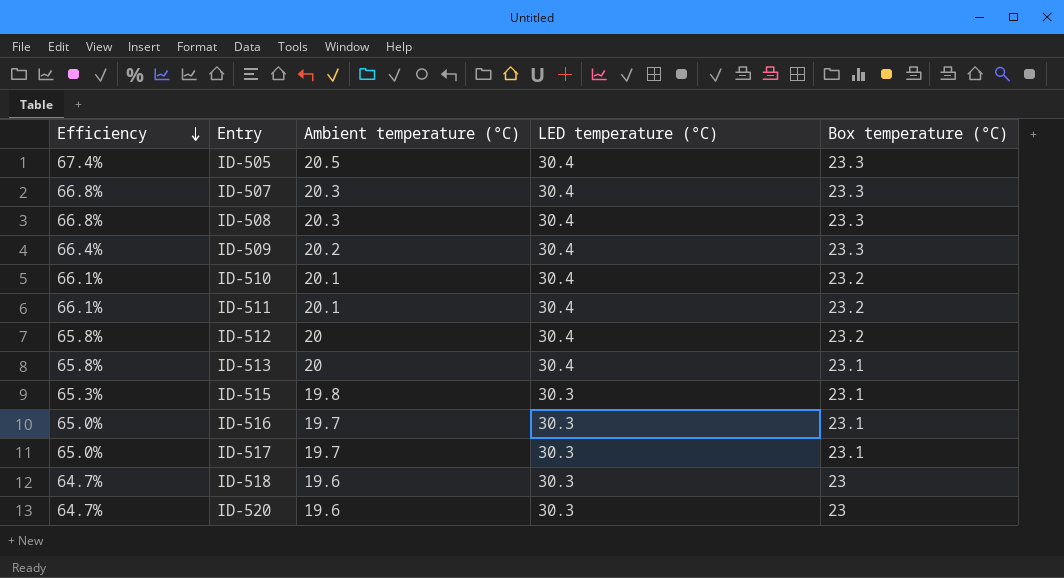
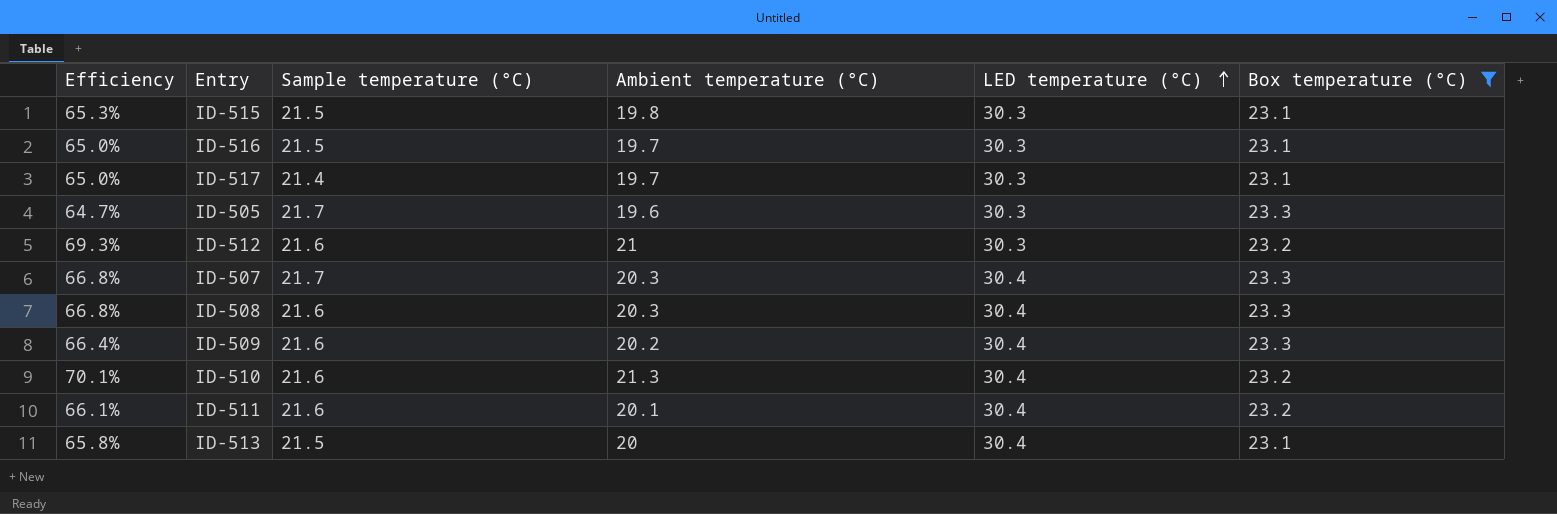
filter: none -> Box temperature (°C) != 23
row order: Efficiency descending -> LED temperature (°C) ascending
column Sample temperature (°C) | position: none -> 3
ID-505 | Efficiency: 67.4% -> 64.7%
ID-505 | Ambient temperature (°C): 20.5 -> 19.6
ID-505 | LED temperature (°C): 30.4 -> 30.3
ID-512 | Efficiency: 65.8% -> 69.3%
ID-512 | Ambient temperature (°C): 20 -> 21
ID-512 | LED temperature (°C): 30.4 -> 30.3
ID-510 | Efficiency: 66.1% -> 70.1%
ID-510 | Ambient temperature (°C): 20.1 -> 21.3

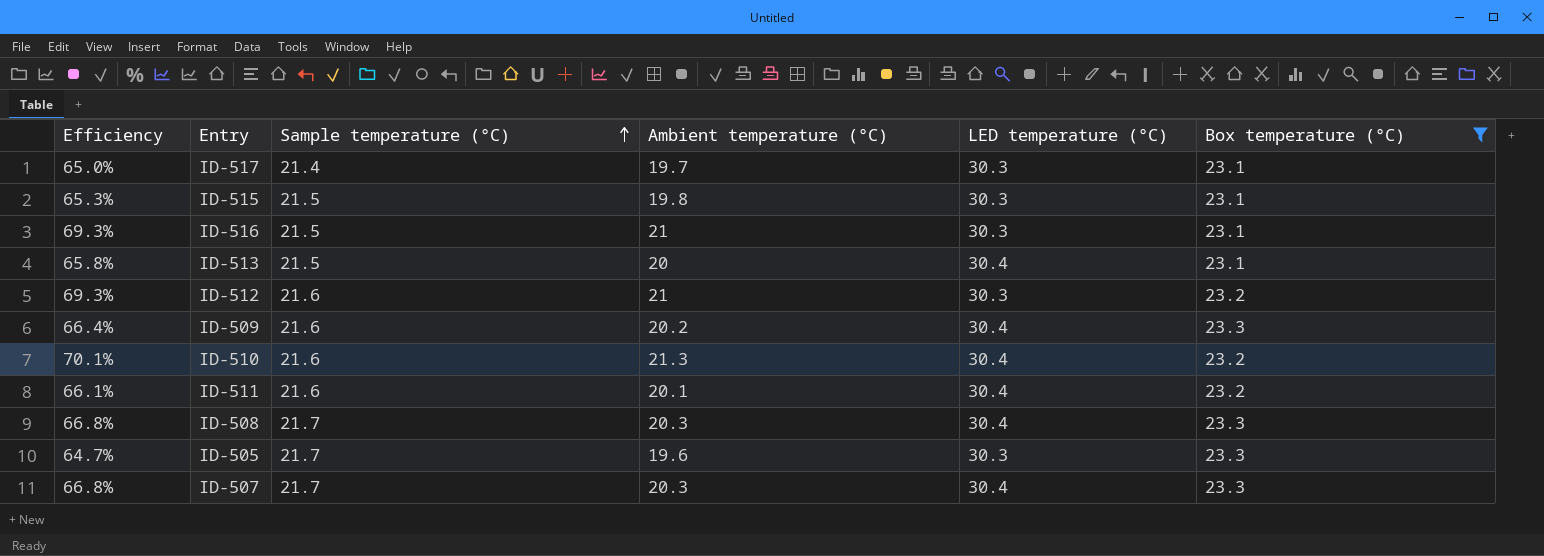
row order: LED temperature (°C) ascending -> Sample temperature (°C) ascending
ID-516 | Efficiency: 65.0% -> 69.3%
ID-516 | Ambient temperature (°C): 19.7 -> 21
ID-508 | Sample temperature (°C): 21.6 -> 21.7

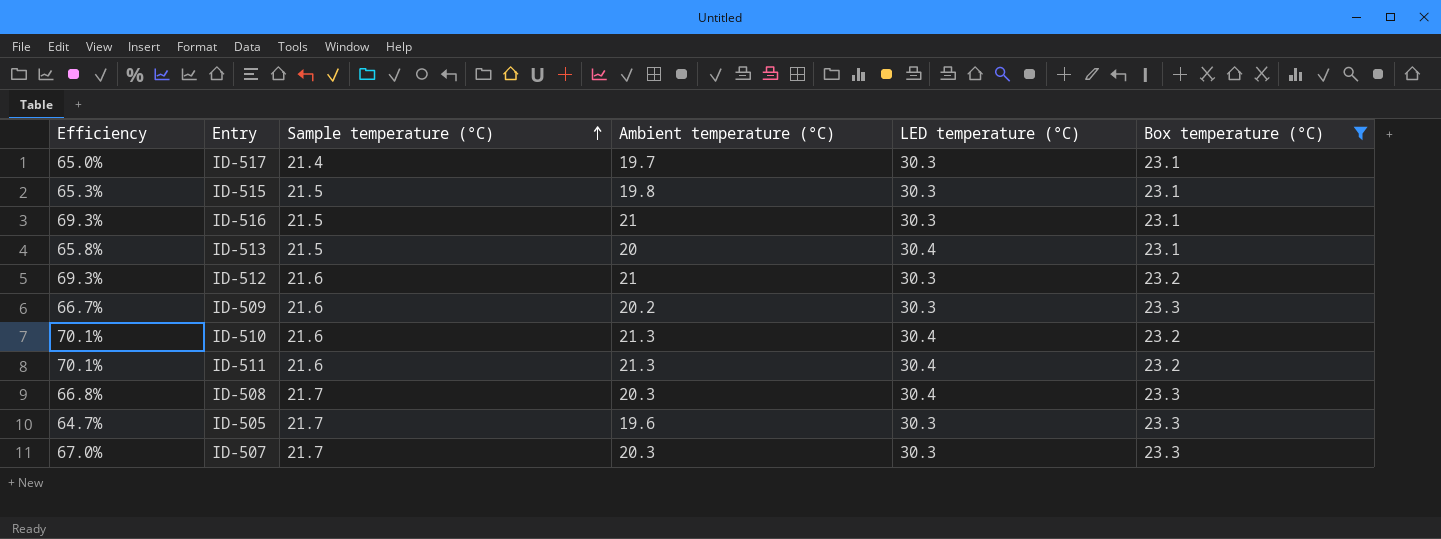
ID-509 | Efficiency: 66.4% -> 66.7%
ID-509 | LED temperature (°C): 30.4 -> 30.3
ID-511 | Efficiency: 66.1% -> 70.1%
ID-511 | Ambient temperature (°C): 20.1 -> 21.3
ID-507 | Efficiency: 66.8% -> 67.0%
ID-507 | LED temperature (°C): 30.4 -> 30.3

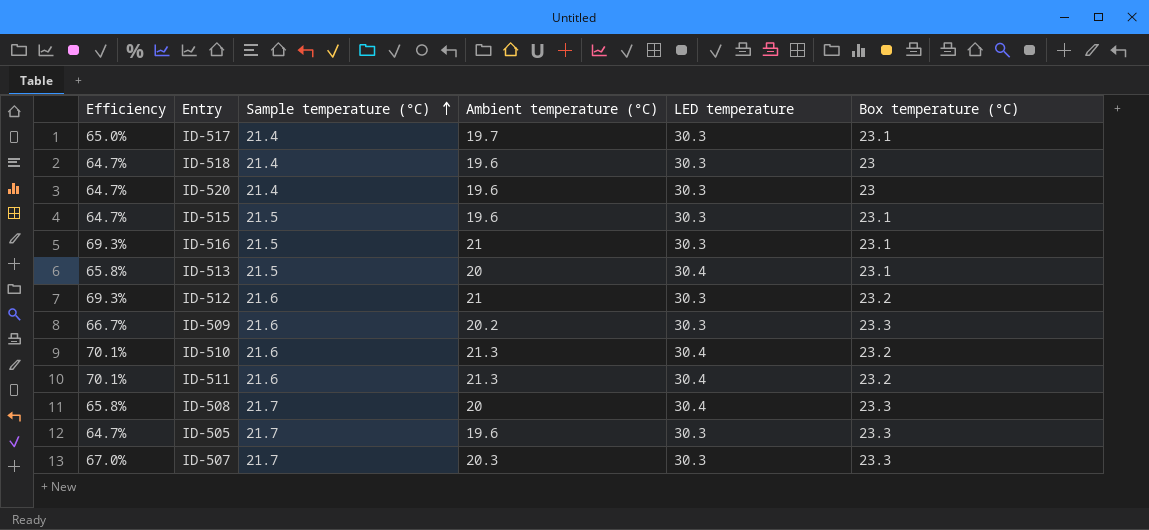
filter: Box temperature (°C) != 23 -> none
column name: LED temperature (°C) -> LED temperature
ID-515 | Efficiency: 65.3% -> 64.7%
ID-515 | Ambient temperature (°C): 19.8 -> 19.6
ID-508 | Efficiency: 66.8% -> 65.8%
ID-508 | Ambient temperature (°C): 20.3 -> 20

